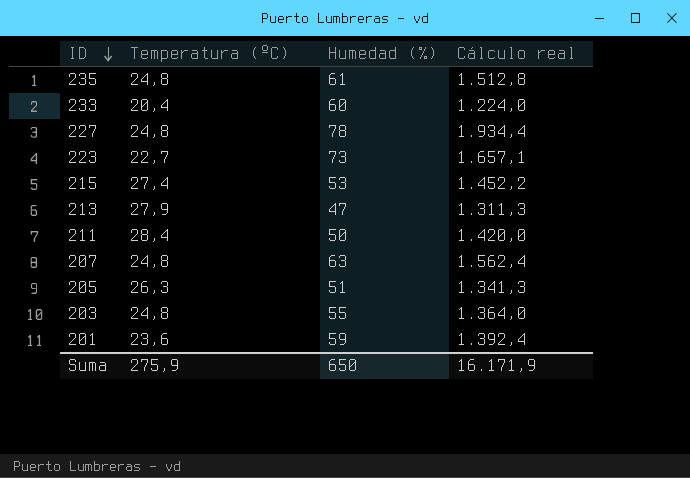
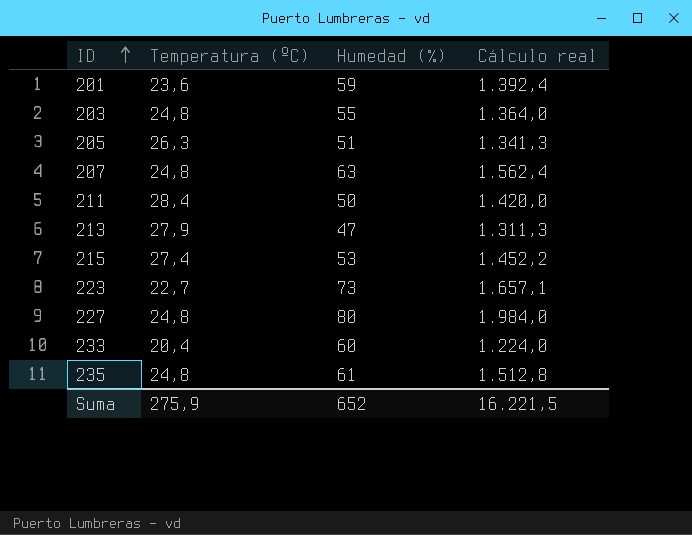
row order: ID descending -> ID ascending
227 | Humedad (%): 78 -> 80
227 | Cálculo real: 1.934,4 -> 1.984,0
Suma | Humedad (%): 650 -> 652
Suma | Cálculo real: 16.171,9 -> 16.221,5

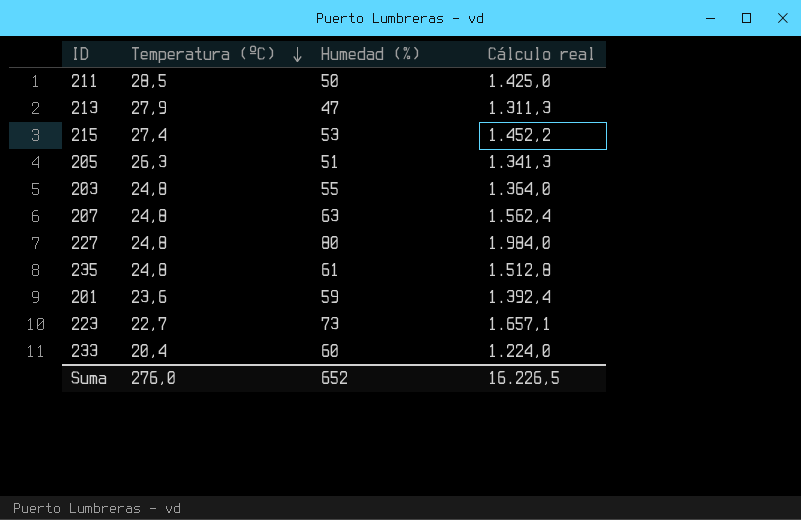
row order: ID ascending -> Temperatura (ºC) descending
211 | Temperatura (ºC): 28,4 -> 28,5
211 | Cálculo real: 1.420,0 -> 1.425,0
Suma | Temperatura (ºC): 275,9 -> 276,0
Suma | Cálculo real: 16.221,5 -> 16.226,5

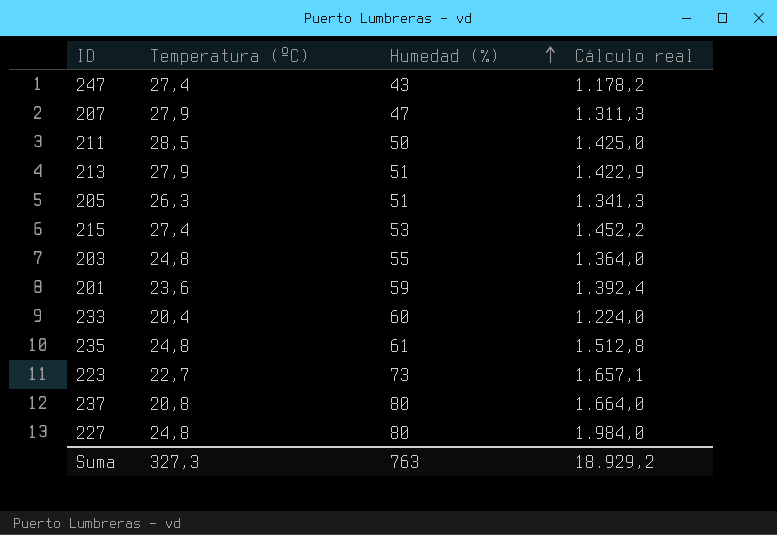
row order: Temperatura (ºC) descending -> Humedad (%) ascending
row 247: none -> 27,4 | 43 | 1.178,2
207 | Temperatura (ºC): 24,8 -> 27,9
207 | Humedad (%): 63 -> 47
207 | Cálculo real: 1.562,4 -> 1.311,3
213 | Humedad (%): 47 -> 51
213 | Cálculo real: 1.311,3 -> 1.422,9
row 237: none -> 20,8 | 80 | 1.664,0
Suma | Temperatura (ºC): 276,0 -> 327,3
Suma | Humedad (%): 652 -> 763
Suma | Cálculo real: 16.226,5 -> 18.929,2

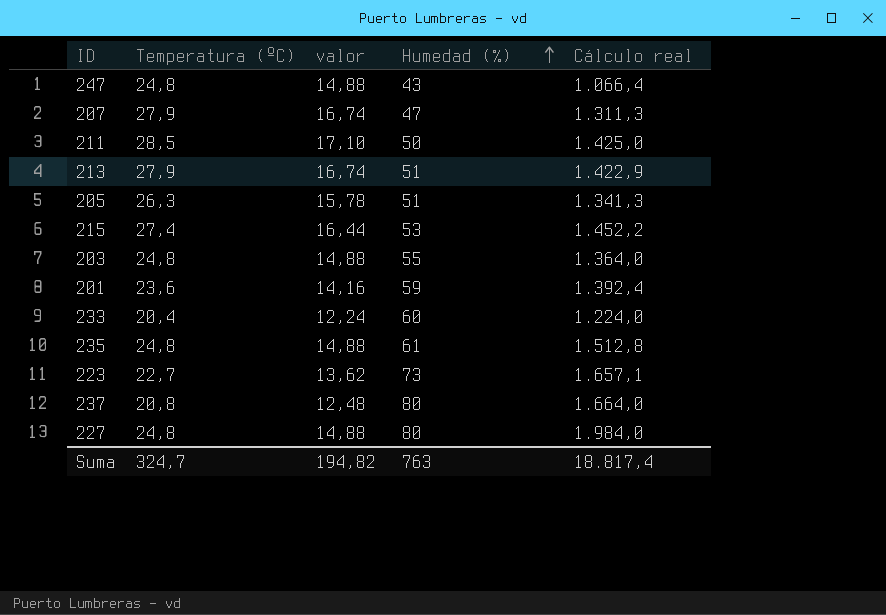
column valor | formula: none -> [Temperatura (ºC)] * 0,6
247 | Temperatura (ºC): 27,4 -> 24,8
247 | Cálculo real: 1.178,2 -> 1.066,4
Suma | Temperatura (ºC): 327,3 -> 324,7
Suma | Cálculo real: 18.929,2 -> 18.817,4

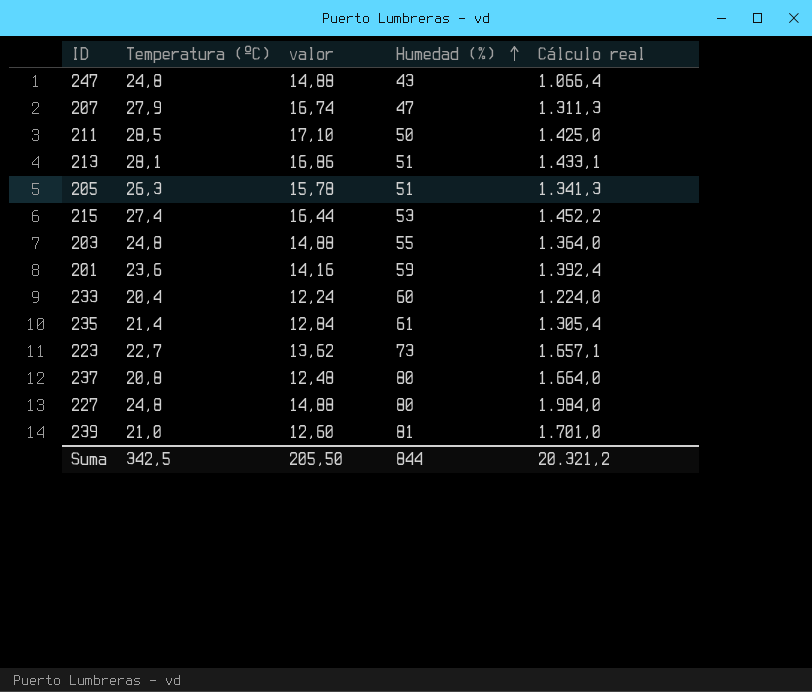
213 | Temperatura (ºC): 27,9 -> 28,1
213 | valor: 16,74 -> 16,86
213 | Cálculo real: 1.422,9 -> 1.433,1
235 | Temperatura (ºC): 24,8 -> 21,4
235 | valor: 14,88 -> 12,84
235 | Cálculo real: 1.512,8 -> 1.305,4
row 239: none -> 21,0 | 12,60 | 81 | 1.701,0
Suma | Temperatura (ºC): 324,7 -> 342,5
Suma | valor: 194,82 -> 205,50
Suma | Humedad (%): 763 -> 844
Suma | Cálculo real: 18.817,4 -> 20.321,2

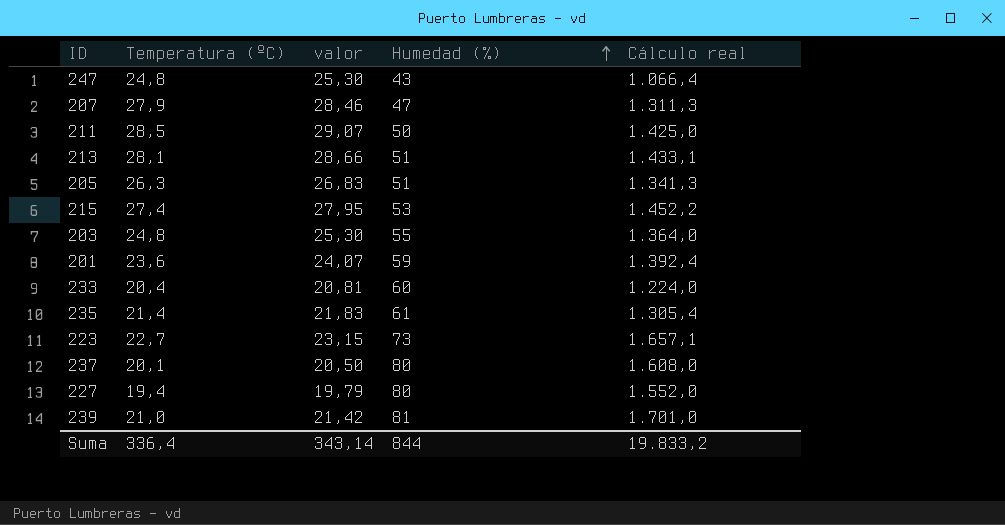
column valor | formula: [Temperatura (ºC)] * 0,6 -> [Temperatura (ºC)] * 1,02
237 | Temperatura (ºC): 20,8 -> 20,1
237 | Cálculo real: 1.664,0 -> 1.608,0
227 | Temperatura (ºC): 24,8 -> 19,4
227 | Cálculo real: 1.984,0 -> 1.552,0
Suma | Temperatura (ºC): 342,5 -> 336,4
Suma | valor: 205,50 -> 343,14
Suma | Cálculo real: 20.321,2 -> 19.833,2

